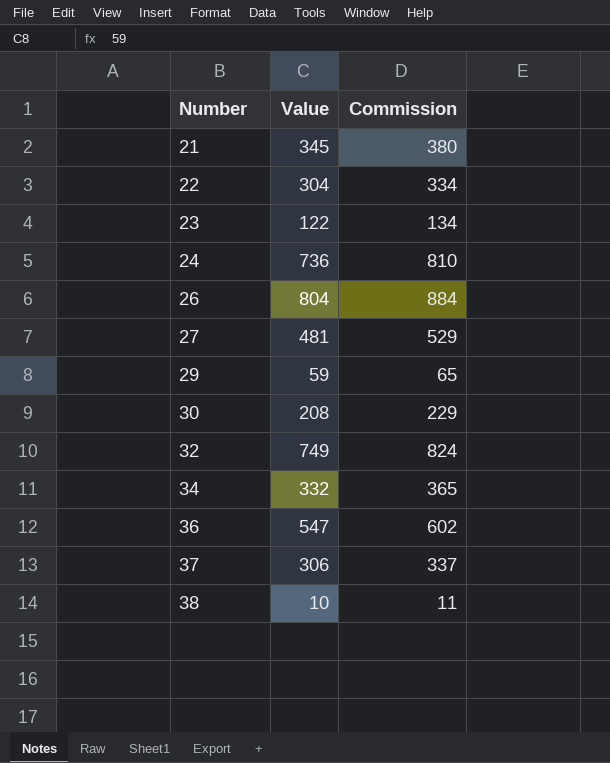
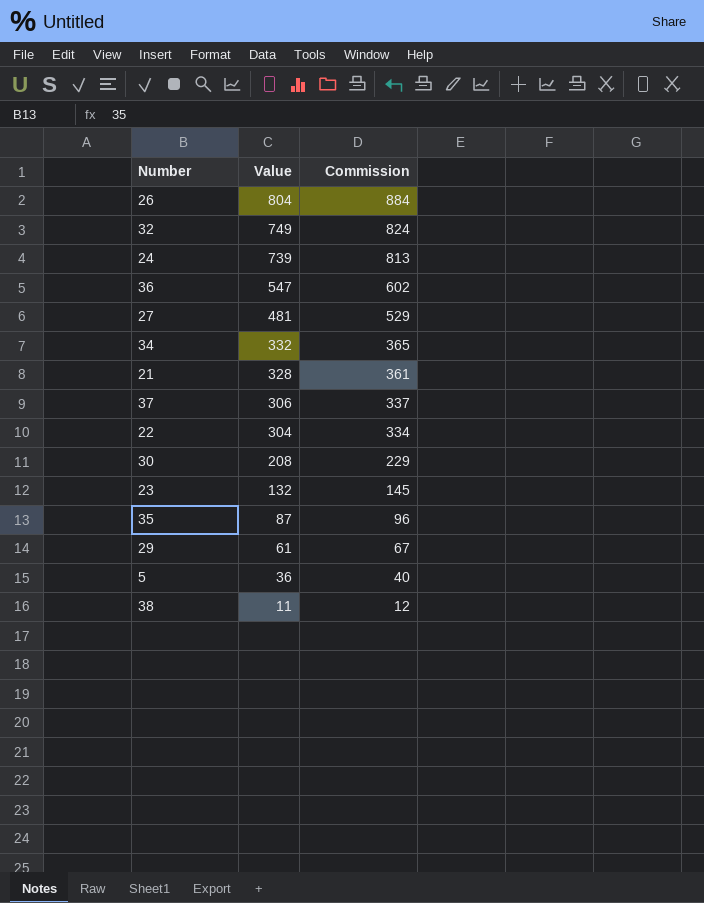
row order: Number ascending -> Value descending
24 | Value: 736 -> 739
24 | Commission: 810 -> 813
21 | Value: 345 -> 328
21 | Commission: 380 -> 361
23 | Value: 122 -> 132
23 | Commission: 134 -> 145
row 35: none -> 87 | 96
29 | Value: 59 -> 61
29 | Commission: 65 -> 67
row 5: none -> 36 | 40
38 | Value: 10 -> 11
38 | Commission: 11 -> 12

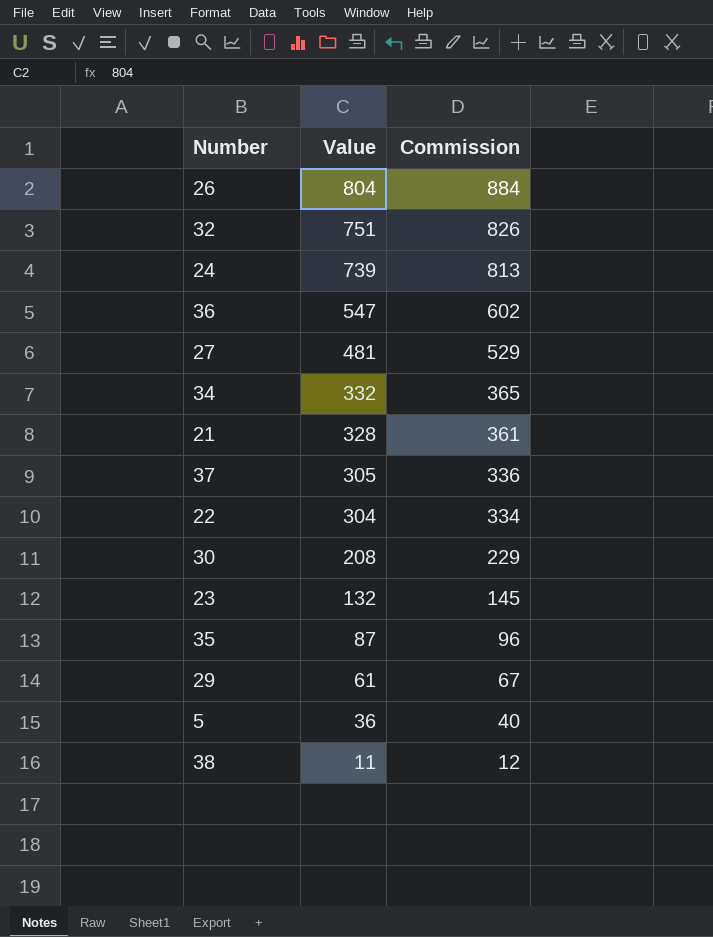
32 | Value: 749 -> 751
32 | Commission: 824 -> 826
37 | Value: 306 -> 305
37 | Commission: 337 -> 336

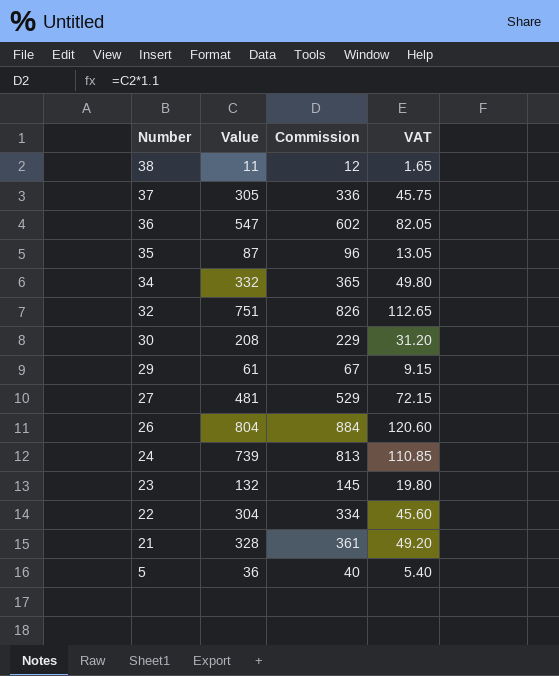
row order: Value descending -> Number descending
column VAT | formula: none -> [Value] * 0.15

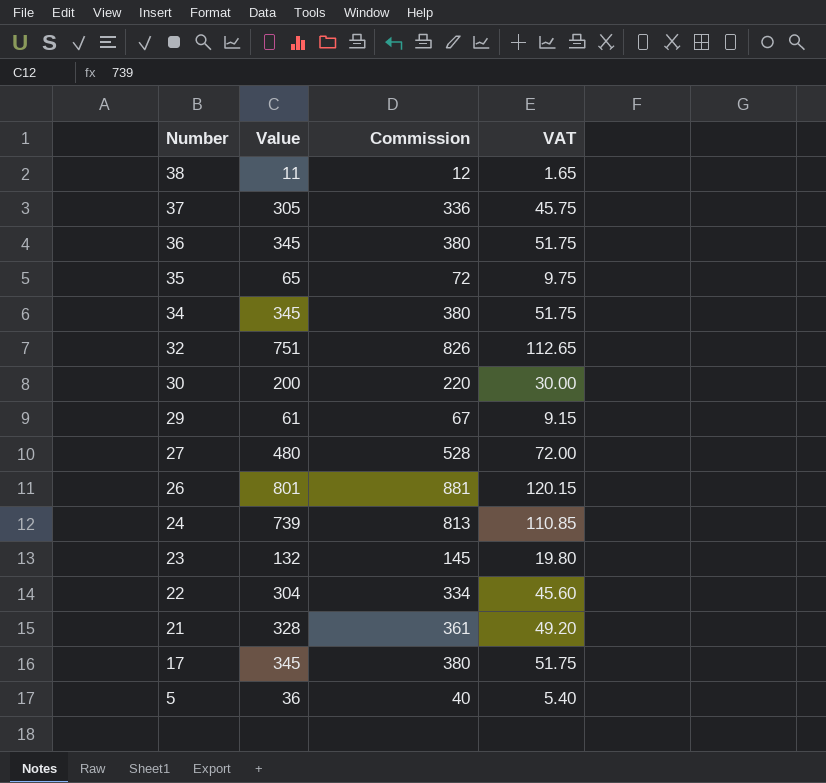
36 | Value: 547 -> 345
36 | Commission: 602 -> 380
36 | VAT: 82.05 -> 51.75
35 | Value: 87 -> 65
35 | Commission: 96 -> 72
35 | VAT: 13.05 -> 9.75
34 | Value: 332 -> 345
34 | Commission: 365 -> 380
34 | VAT: 49.80 -> 51.75
30 | Value: 208 -> 200
30 | Commission: 229 -> 220
30 | VAT: 31.20 -> 30.00
27 | Value: 481 -> 480
27 | Commission: 529 -> 528
27 | VAT: 72.15 -> 72.00
26 | Value: 804 -> 801
26 | Commission: 884 -> 881
26 | VAT: 120.60 -> 120.15
row 17: none -> 345 | 380 | 51.75

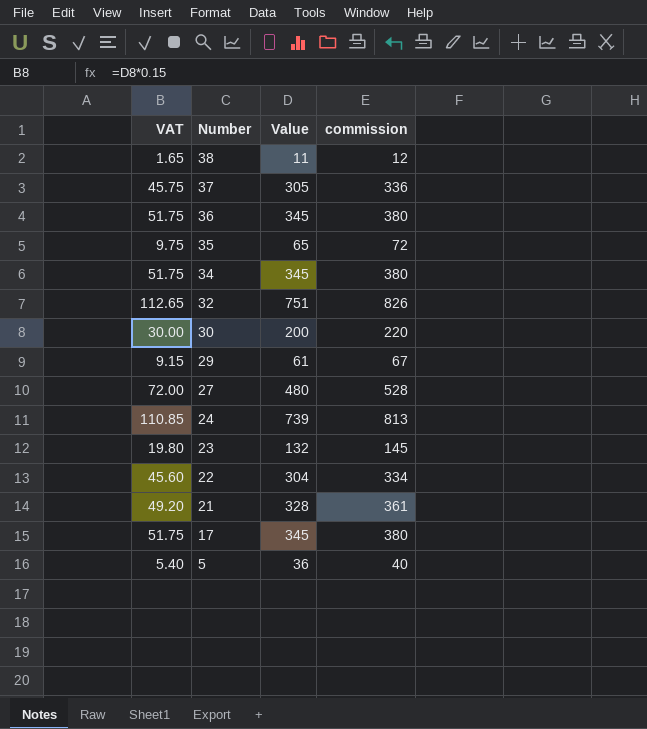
column VAT | position: 4 -> 1
column name: Commission -> commission
row 26: 801 | 881 | 120.15 -> none

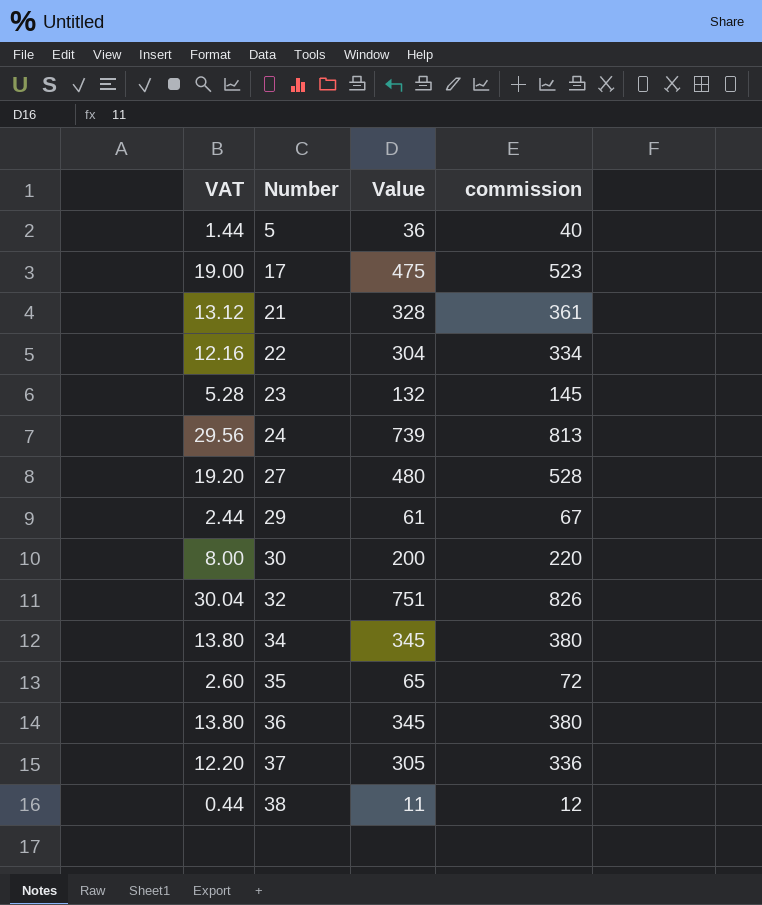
row order: Number descending -> Number ascending
column VAT | formula: [Value] * 0.15 -> [Value] * 0.04
17 | Value: 345 -> 475
17 | commission: 380 -> 523

